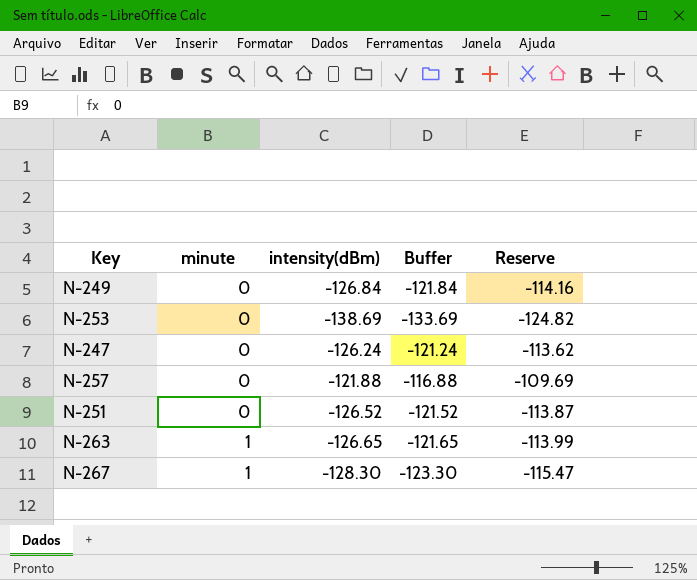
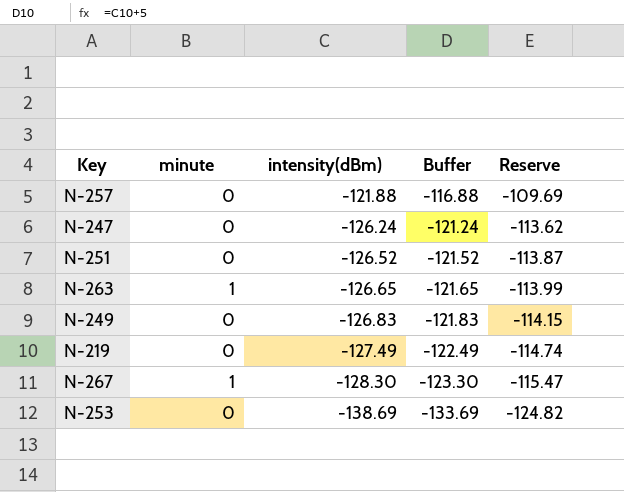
row order: minute ascending -> intensity(dBm) descending
N-249 | intensity(dBm): -126.84 -> -126.83
N-249 | Buffer: -121.84 -> -121.83
N-249 | Reserve: -114.16 -> -114.15
row N-219: none -> 0 | -127.49 | -122.49 | -114.74

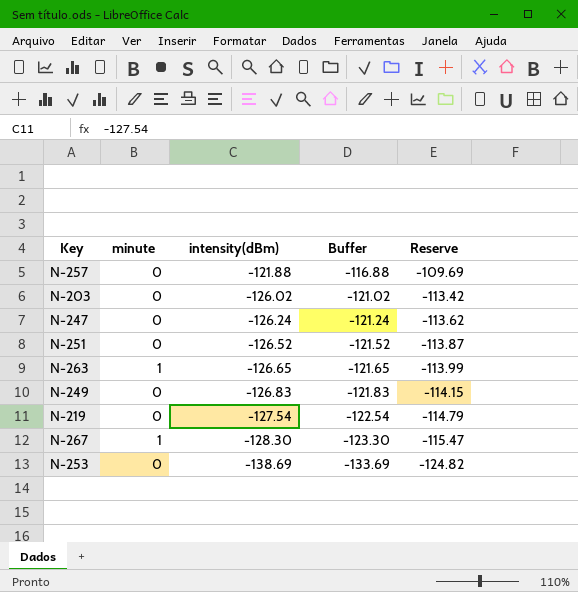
row N-203: none -> 0 | -126.02 | -121.02 | -113.42
N-219 | intensity(dBm): -127.49 -> -127.54
N-219 | Buffer: -122.49 -> -122.54
N-219 | Reserve: -114.74 -> -114.79

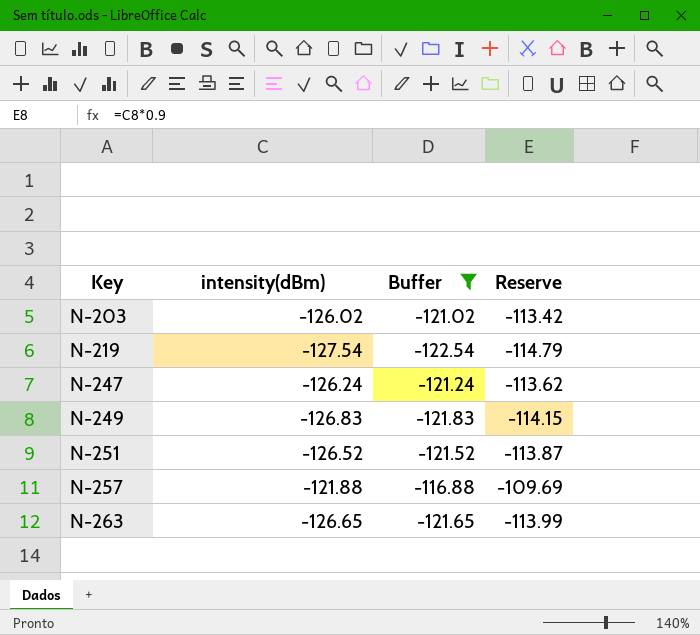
filter: none -> Buffer >= -122.54
row order: intensity(dBm) descending -> Key ascending
column minute | position: 2 -> none

